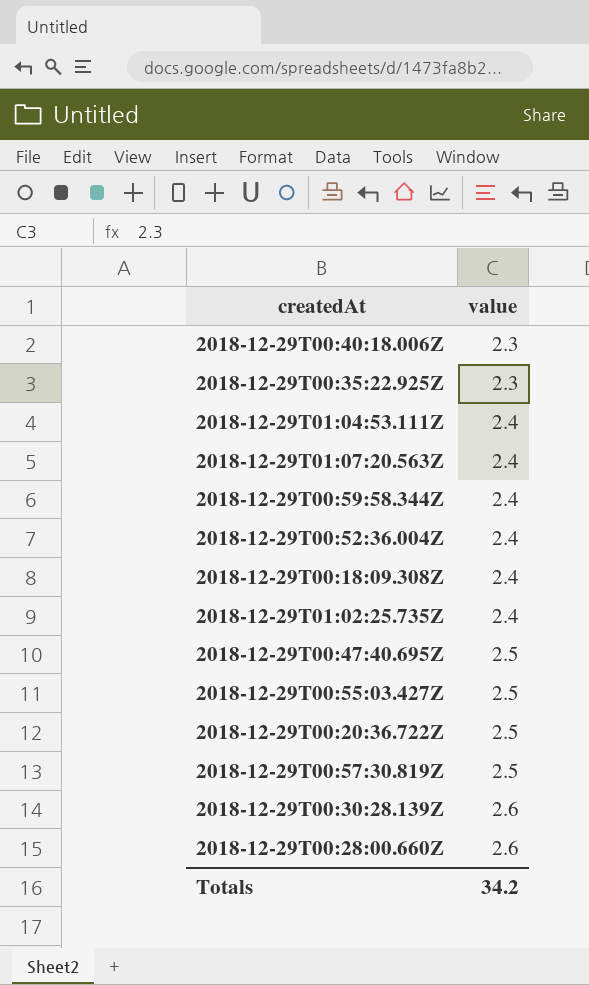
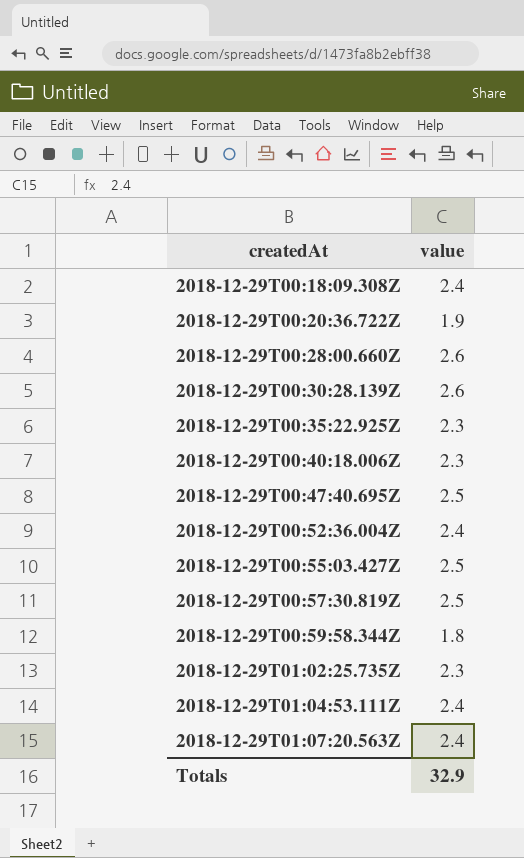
row order: value ascending -> createdAt ascending
2018-12-29T00:20:36.722Z | value: 2.5 -> 1.9
2018-12-29T00:59:58.344Z | value: 2.4 -> 1.8
2018-12-29T01:02:25.735Z | value: 2.4 -> 2.3
Totals | value: 34.2 -> 32.9

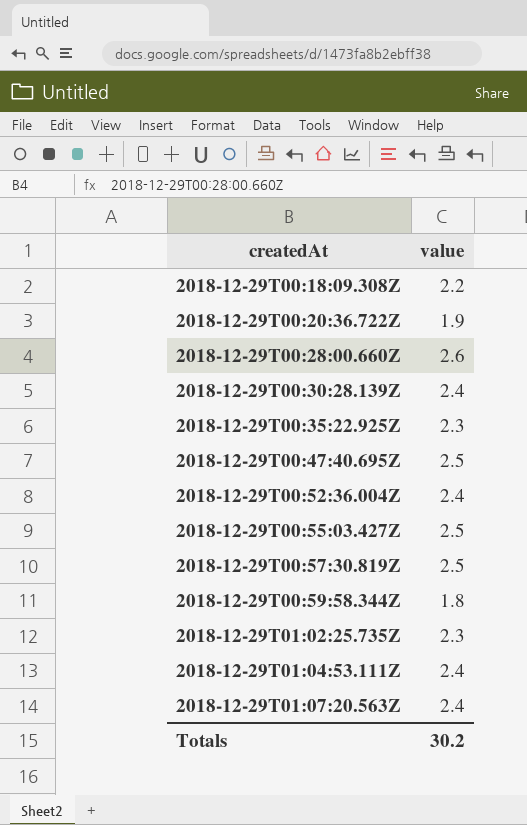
row 2018-12-29T00:40:18.006Z: 2.3 -> none
2018-12-29T00:18:09.308Z | value: 2.4 -> 2.2
2018-12-29T00:30:28.139Z | value: 2.6 -> 2.4
Totals | value: 32.9 -> 30.2

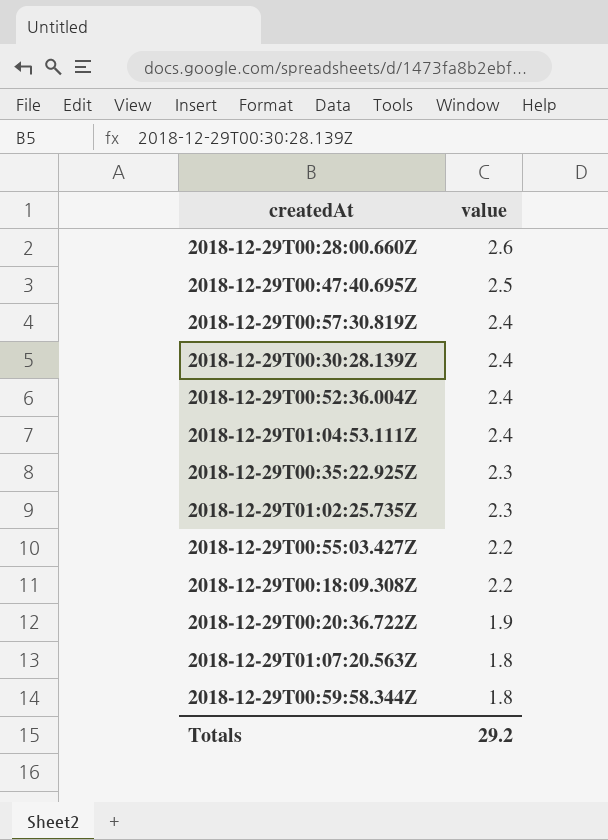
row order: createdAt ascending -> value descending
2018-12-29T00:57:30.819Z | value: 2.5 -> 2.4
2018-12-29T00:55:03.427Z | value: 2.5 -> 2.2
2018-12-29T01:07:20.563Z | value: 2.4 -> 1.8
Totals | value: 30.2 -> 29.2

